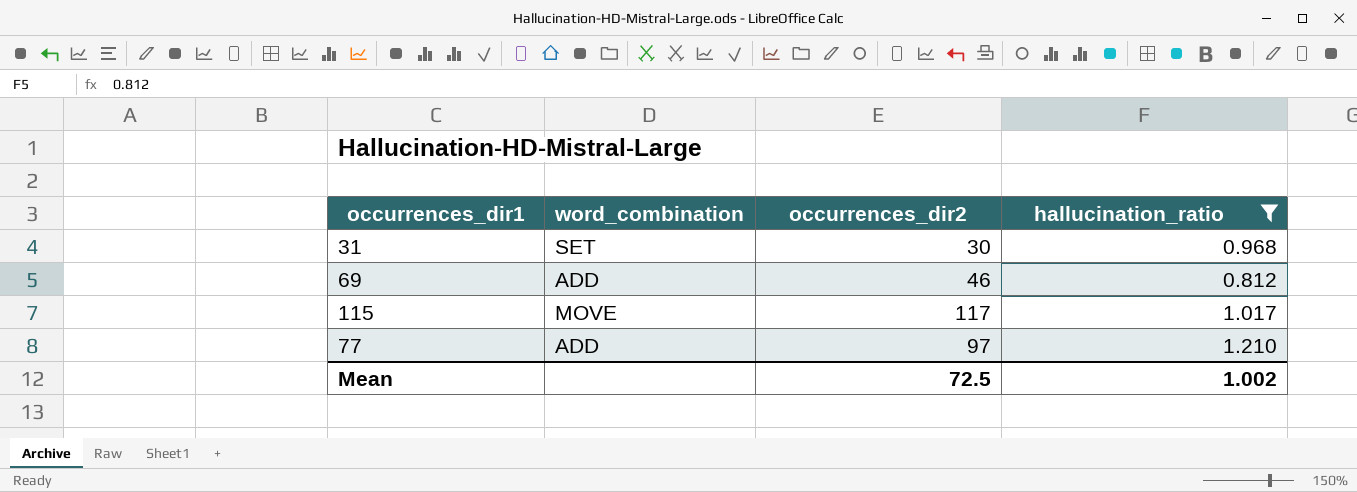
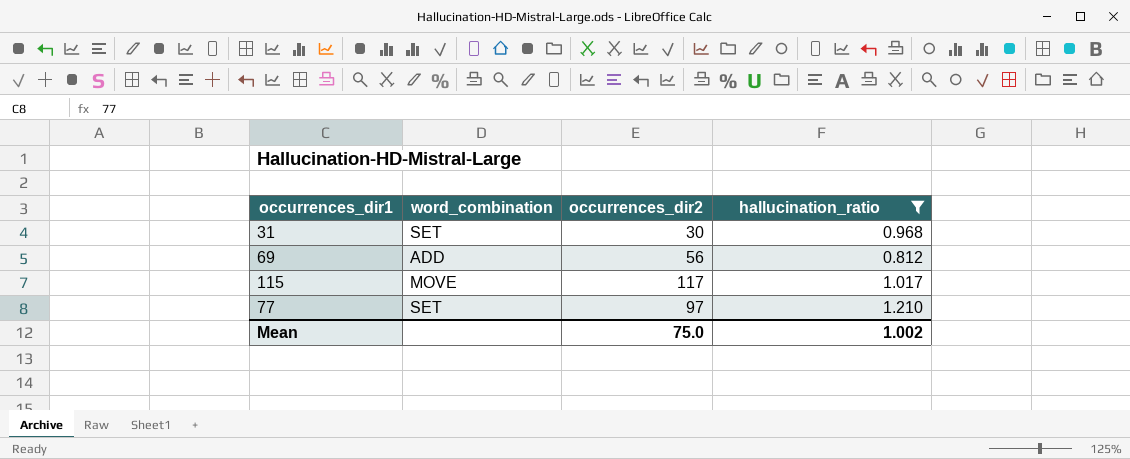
69 | occurrences_dir2: 46 -> 56
77 | word_combination: ADD -> SET
Mean | occurrences_dir2: 72.5 -> 75.0

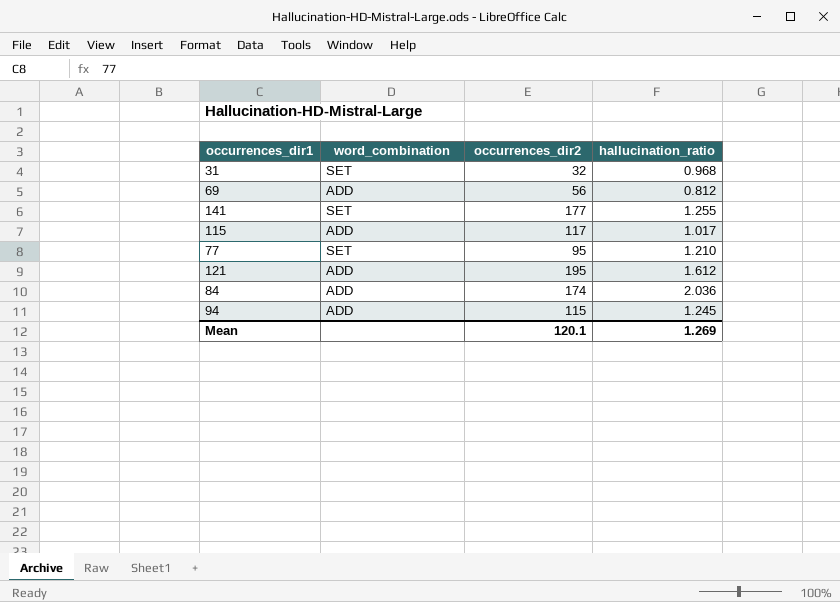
filter: hallucination_ratio <= 1.210 -> none
31 | occurrences_dir2: 30 -> 32
115 | word_combination: MOVE -> ADD
77 | occurrences_dir2: 97 -> 95
Mean | occurrences_dir2: 75.0 -> 120.1
Mean | hallucination_ratio: 1.002 -> 1.269

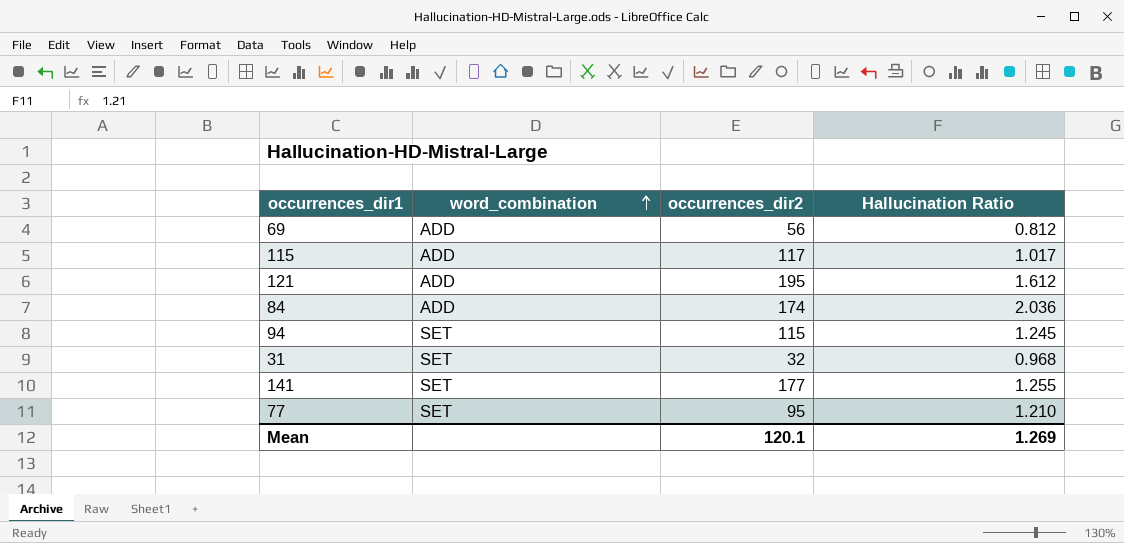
row order: none -> word_combination ascending
column name: hallucination_ratio -> Hallucination Ratio
94 | word_combination: ADD -> SET

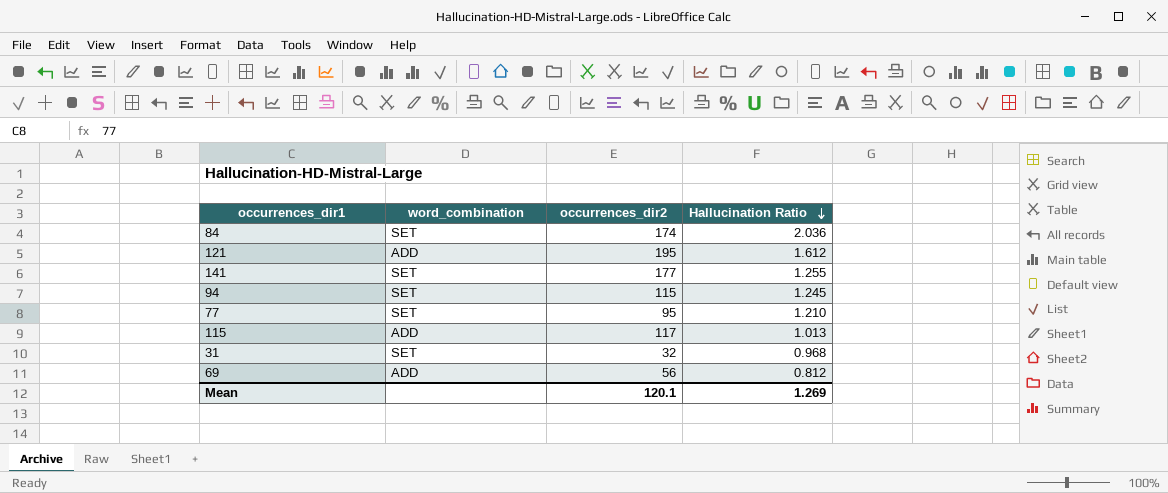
row order: word_combination ascending -> Hallucination Ratio descending
84 | word_combination: ADD -> SET
115 | Hallucination Ratio: 1.017 -> 1.013

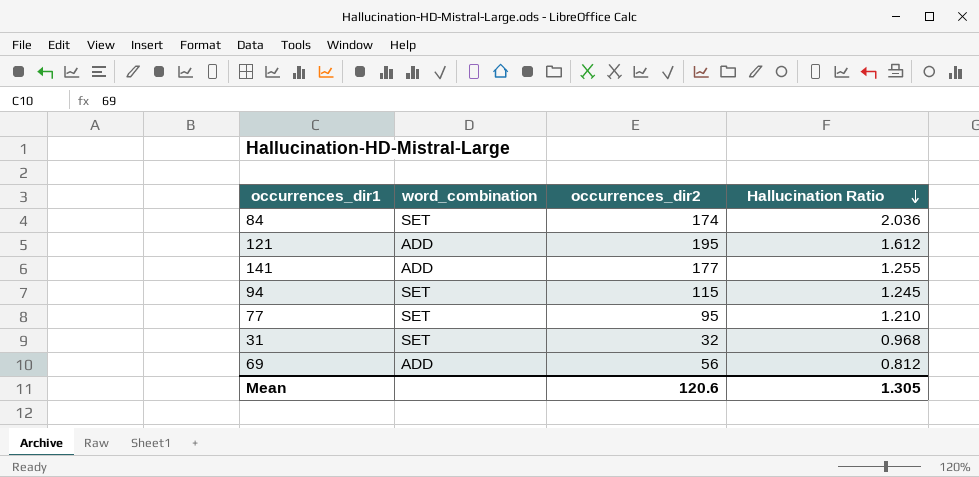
row 115: ADD | 117 | 1.013 -> none
141 | word_combination: SET -> ADD
Mean | occurrences_dir2: 120.1 -> 120.6
Mean | Hallucination Ratio: 1.269 -> 1.305

